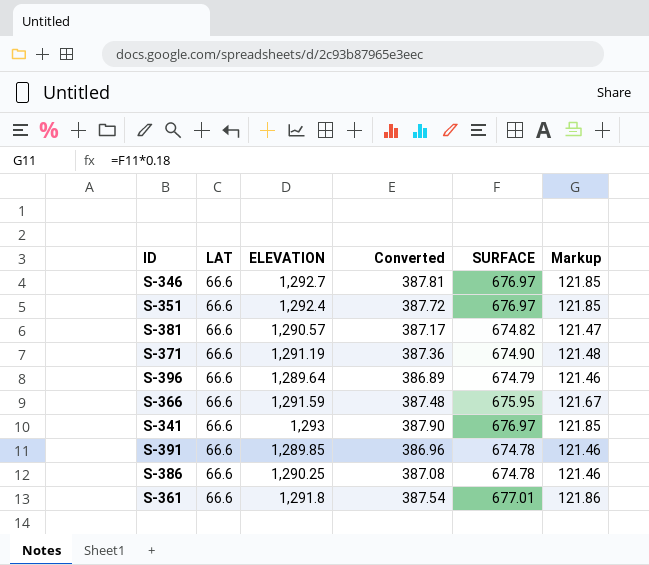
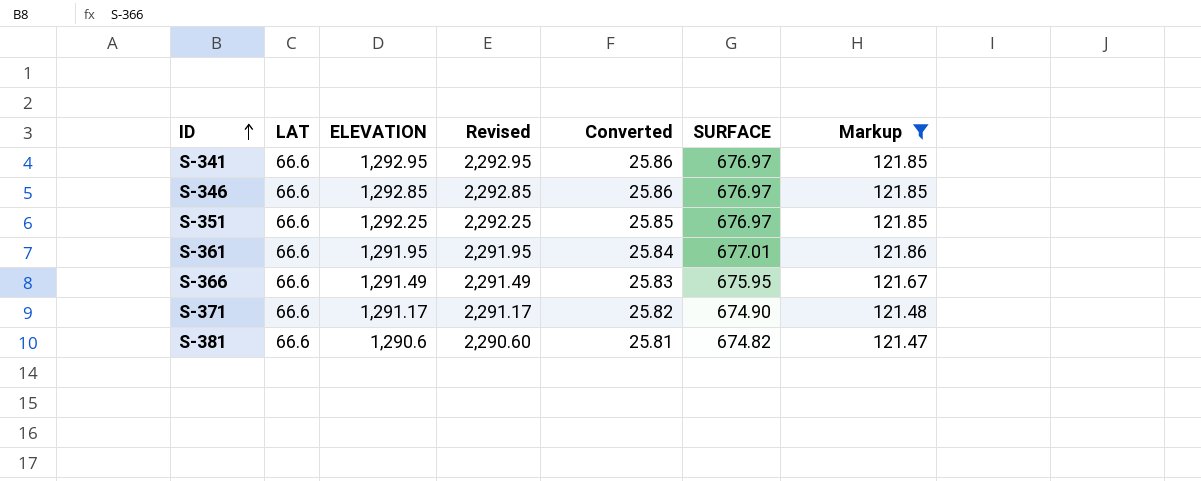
filter: none -> Markup != 121.46
row order: none -> ID ascending
column Revised | formula: none -> [ELEVATION] + 1000
column Converted | formula: [ELEVATION] * 0.3 -> [ELEVATION] * 0.02
S-341 | ELEVATION: 1,293 -> 1,292.95
S-346 | ELEVATION: 1,292.7 -> 1,292.85
S-351 | ELEVATION: 1,292.4 -> 1,292.25
S-361 | ELEVATION: 1,291.8 -> 1,291.95
S-366 | ELEVATION: 1,291.59 -> 1,291.49
S-371 | ELEVATION: 1,291.19 -> 1,291.17
S-381 | ELEVATION: 1,290.57 -> 1,290.6

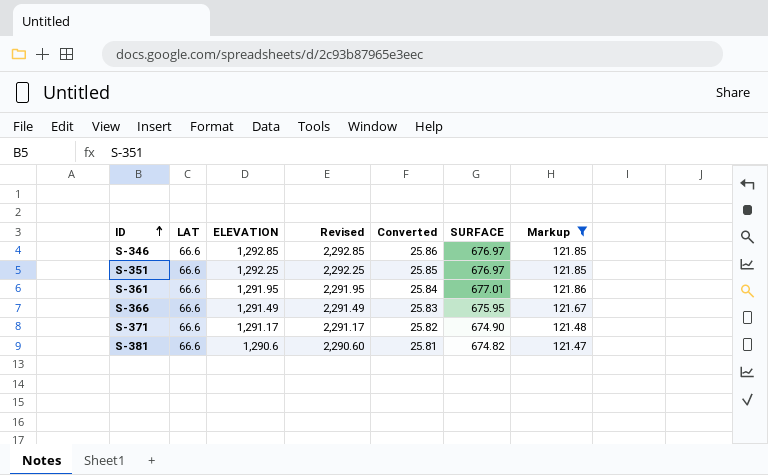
row S-341: 66.6 | 1,292.95 | 2,292.95 | 25.86 | 676.97 | 121.85 -> none

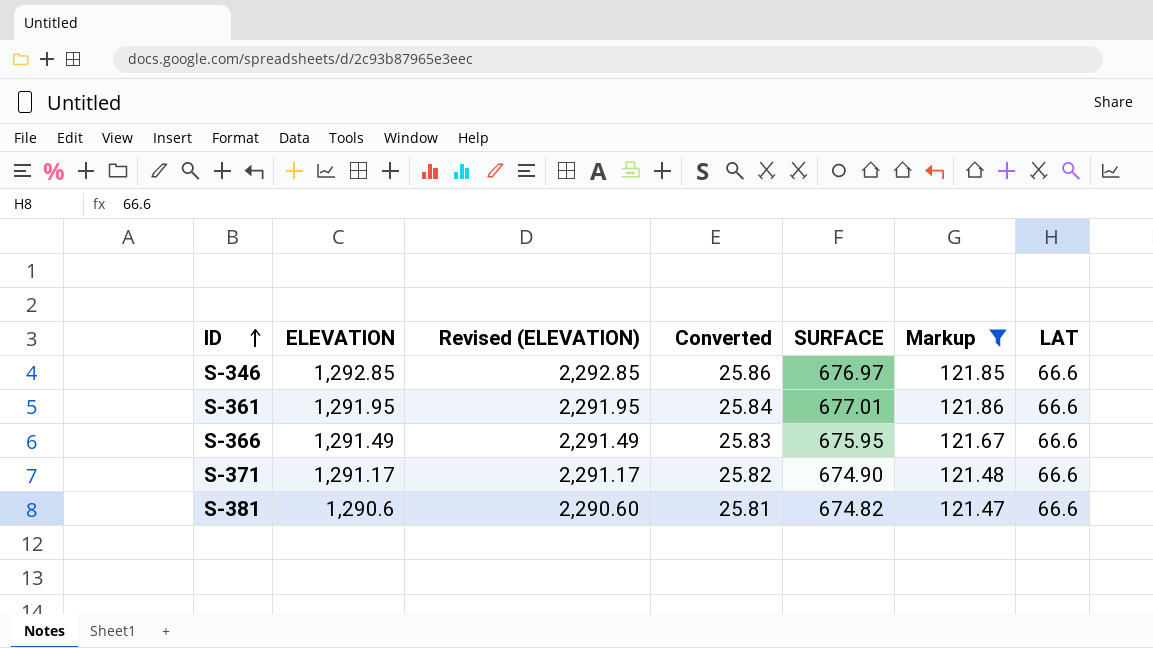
column name: Revised -> Revised (ELEVATION)
column LAT | position: 2 -> 7
row S-351: 66.6 | 1,292.25 | 2,292.25 | 25.85 | 676.97 | 121.85 -> none

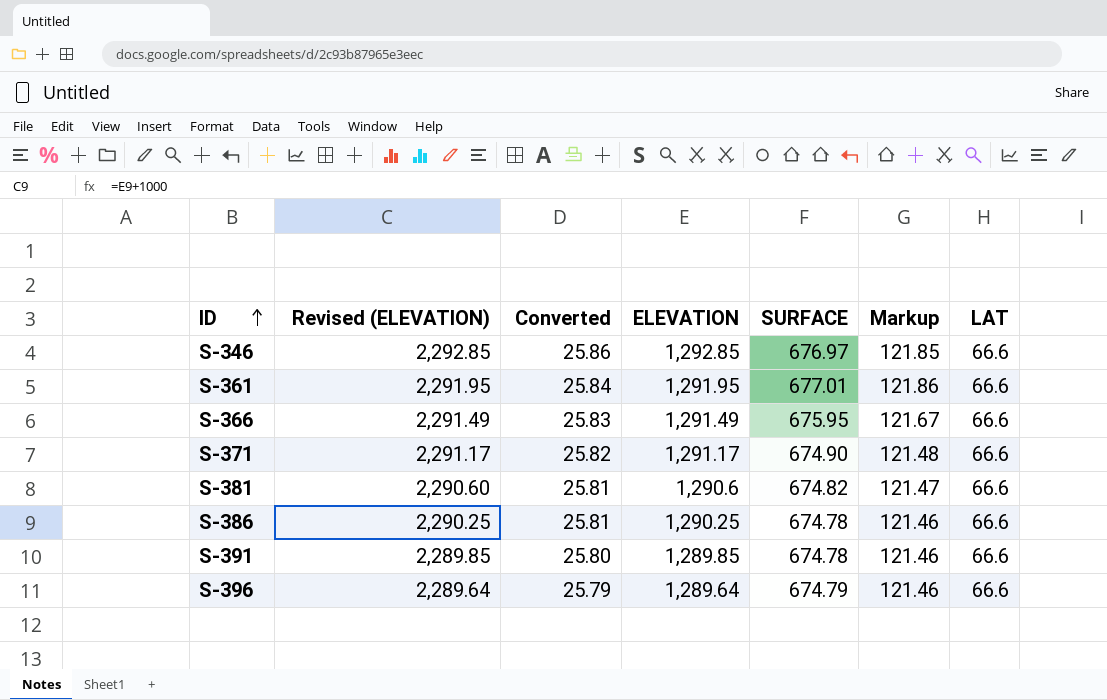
filter: Markup != 121.46 -> none
column ELEVATION | position: 2 -> 4

